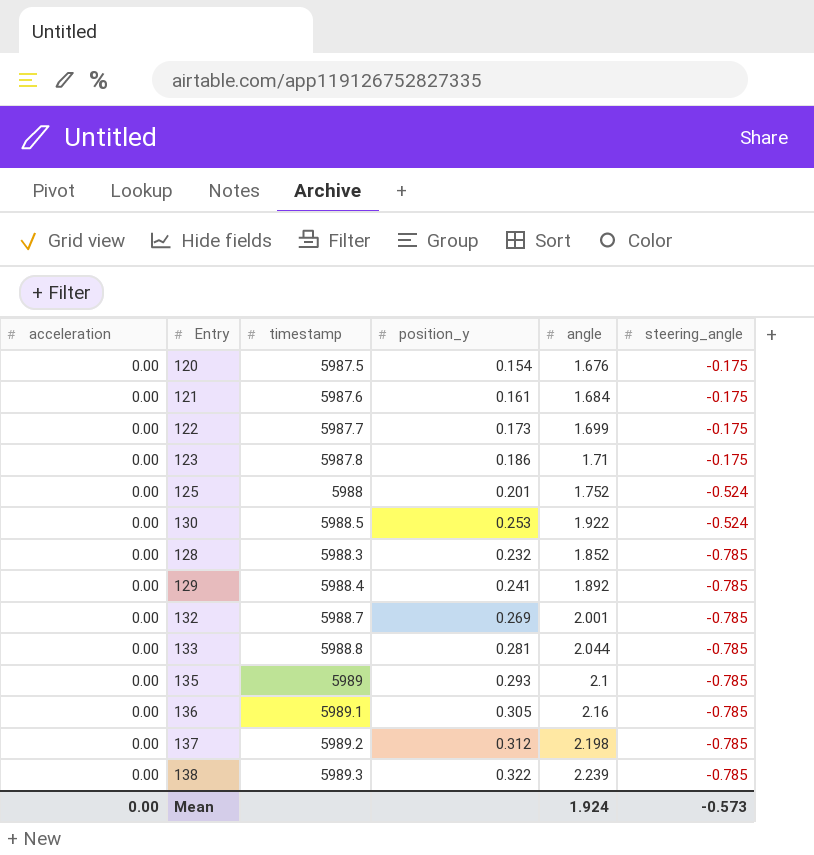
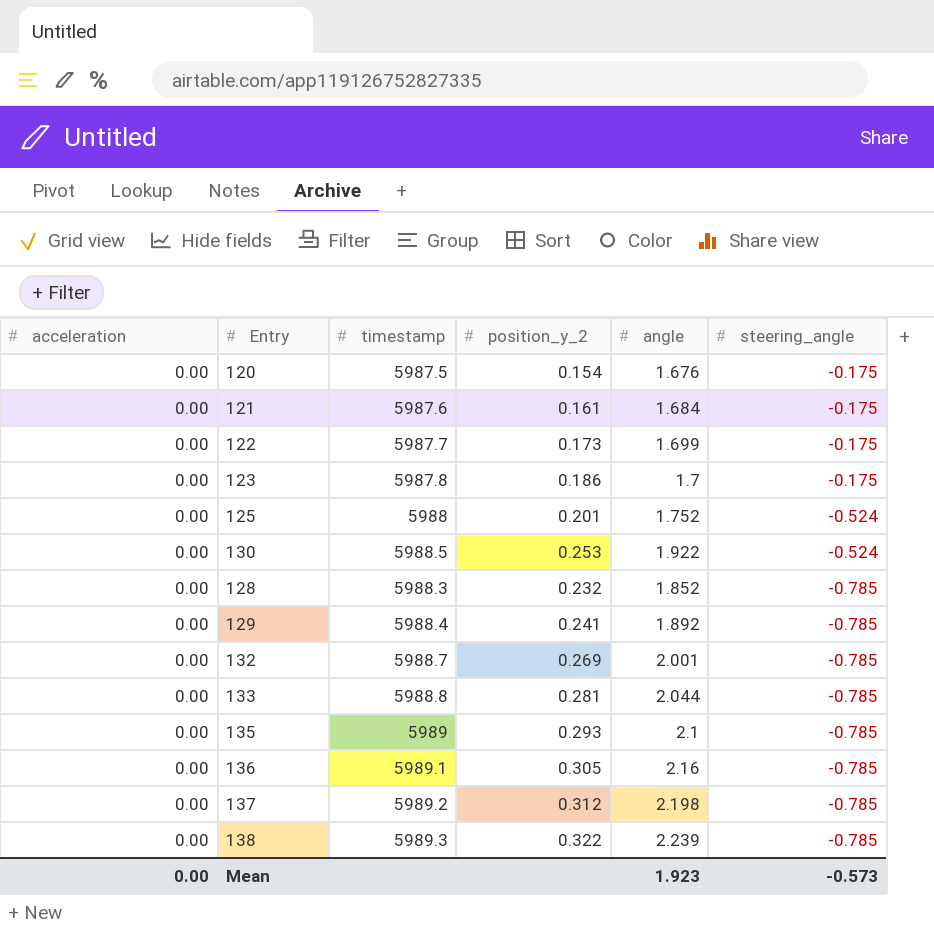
column name: position_y -> position_y_2
123 | angle: 1.71 -> 1.7
Mean | angle: 1.924 -> 1.923

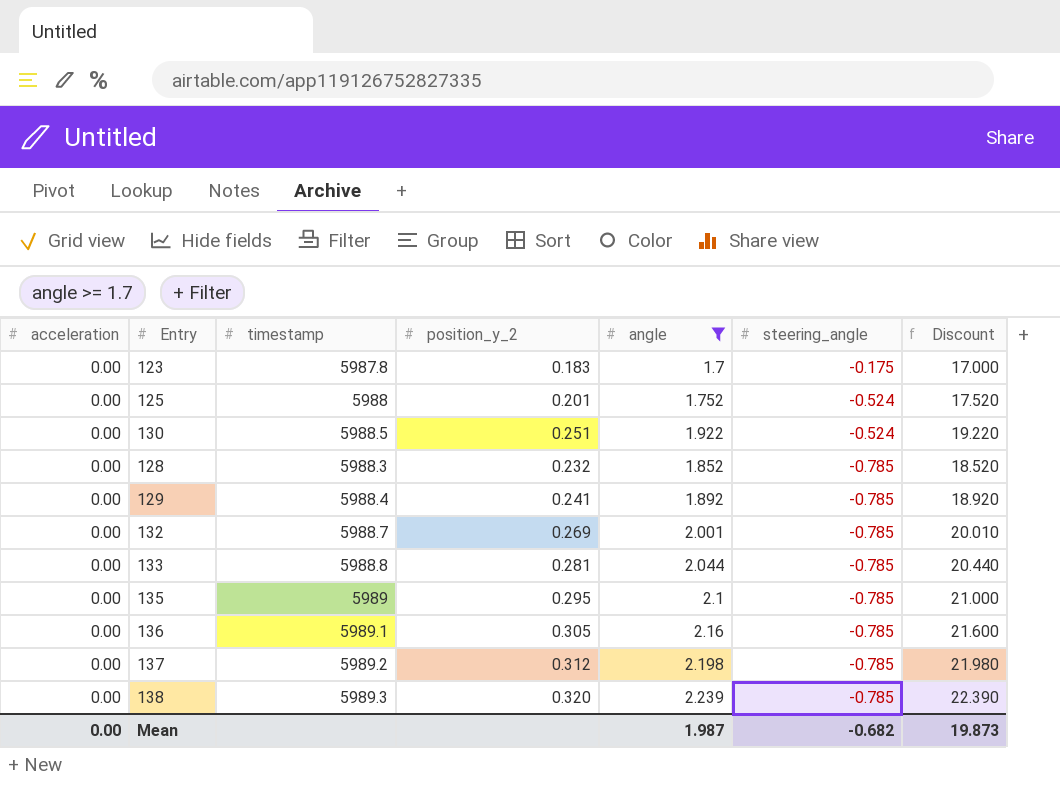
filter: none -> angle >= 1.7
column Discount | formula: none -> [angle] * 10
123 | position_y_2: 0.186 -> 0.183
130 | position_y_2: 0.253 -> 0.251
135 | position_y_2: 0.293 -> 0.295
138 | position_y_2: 0.322 -> 0.320
Mean | angle: 1.923 -> 1.987
Mean | steering_angle: -0.573 -> -0.682

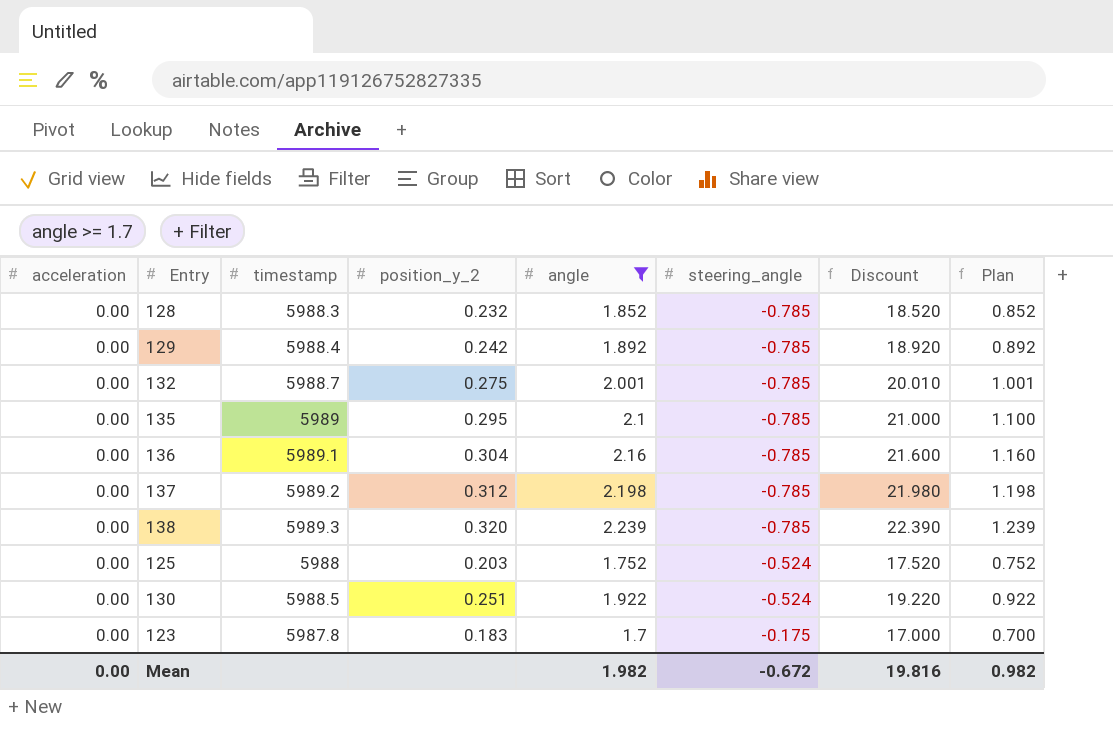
row order: steering_angle descending -> steering_angle ascending
column Plan | formula: none -> [angle] - 1
row 133: 0.00 | 5988.8 | 0.281 | 2.044 | -0.785 | 20.440 -> none
129 | position_y_2: 0.241 -> 0.242
132 | position_y_2: 0.269 -> 0.275
136 | position_y_2: 0.305 -> 0.304
125 | position_y_2: 0.201 -> 0.203
Mean | angle: 1.987 -> 1.982
Mean | steering_angle: -0.682 -> -0.672
Mean | Discount: 19.873 -> 19.816

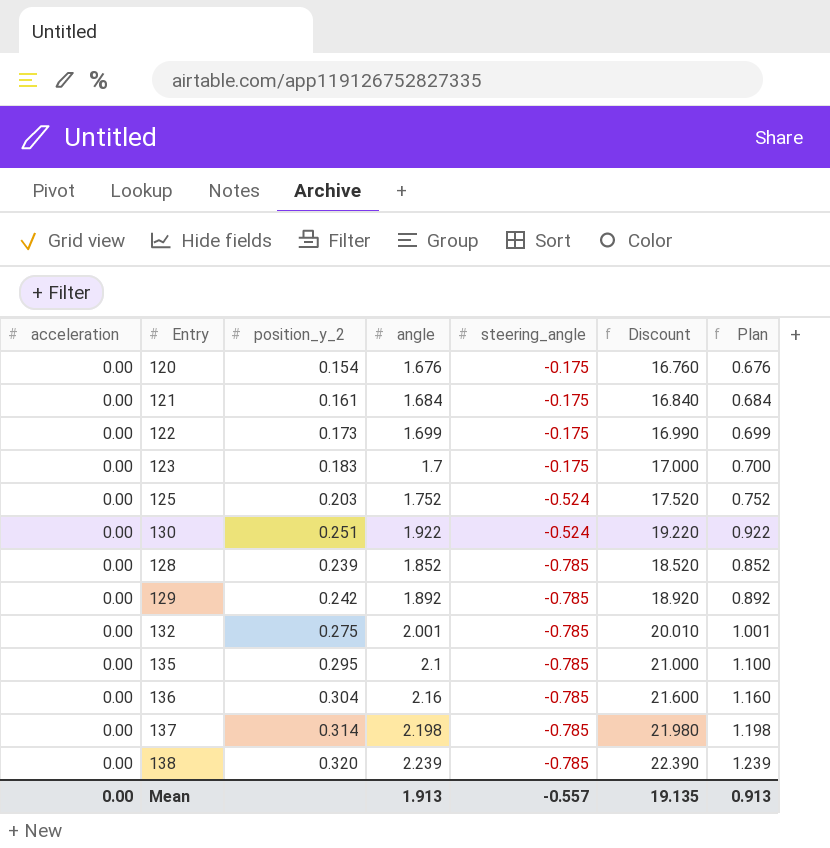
filter: angle >= 1.7 -> none
row order: steering_angle ascending -> steering_angle descending
column timestamp | position: 3 -> none
128 | position_y_2: 0.232 -> 0.239
137 | position_y_2: 0.312 -> 0.314
Mean | angle: 1.982 -> 1.913
Mean | steering_angle: -0.672 -> -0.557
Mean | Discount: 19.816 -> 19.135
Mean | Plan: 0.982 -> 0.913

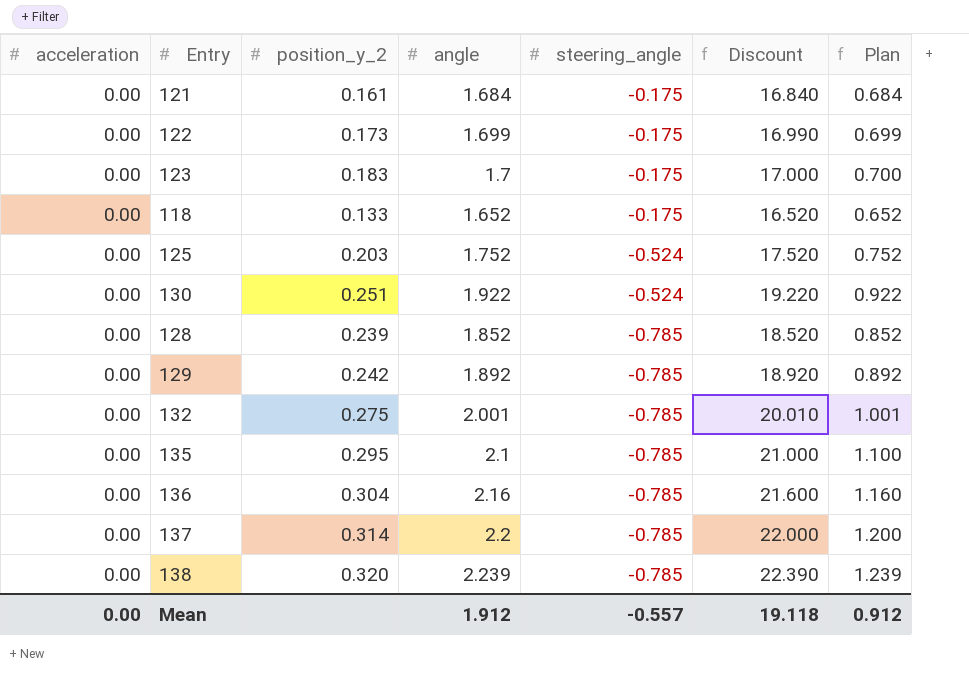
row 120: 0.00 | 0.154 | 1.676 | -0.175 | 16.760 | 0.676 -> none
row 118: none -> 0.00 | 0.133 | 1.652 | -0.175 | 16.520 | 0.652
137 | angle: 2.198 -> 2.2
137 | Discount: 21.980 -> 22.000
137 | Plan: 1.198 -> 1.200
Mean | angle: 1.913 -> 1.912
Mean | Discount: 19.135 -> 19.118
Mean | Plan: 0.913 -> 0.912

